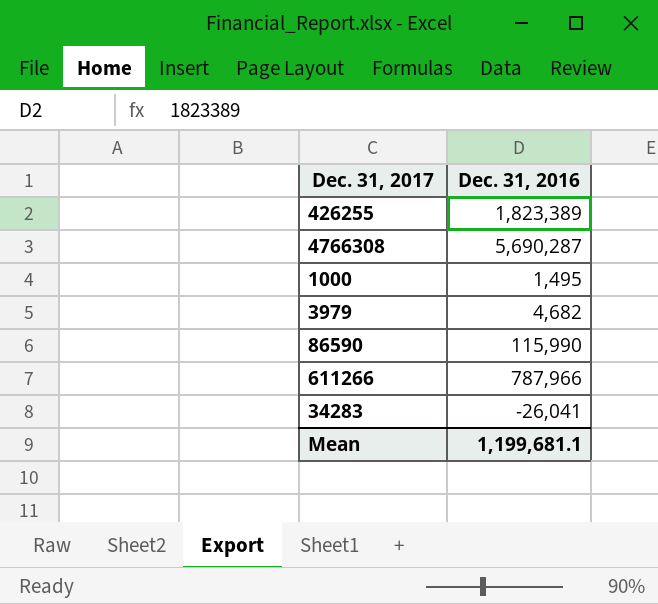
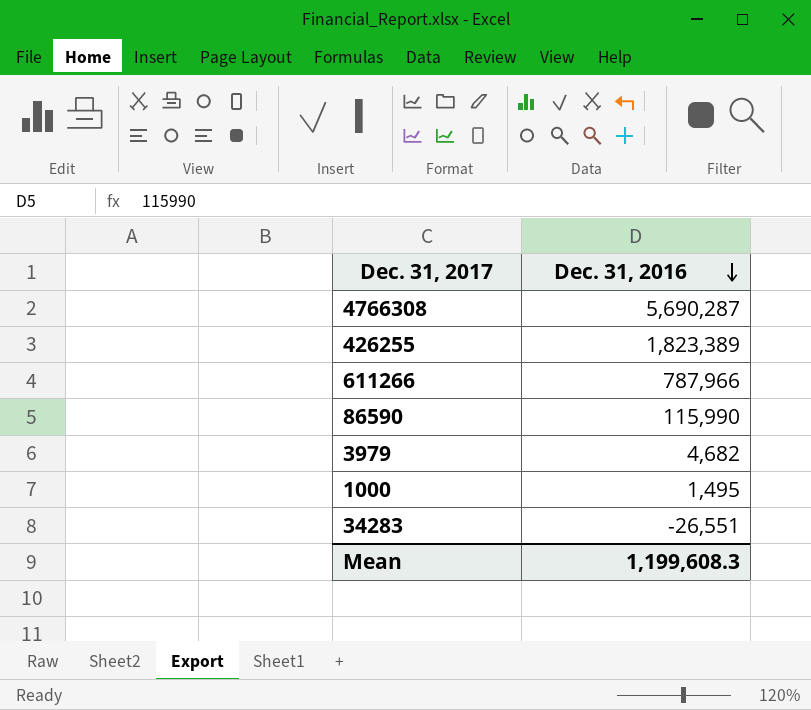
row order: none -> Dec. 31, 2016 descending
34283 | Dec. 31, 2016: -26,041 -> -26,551
Mean | Dec. 31, 2016: 1,199,681.1 -> 1,199,608.3

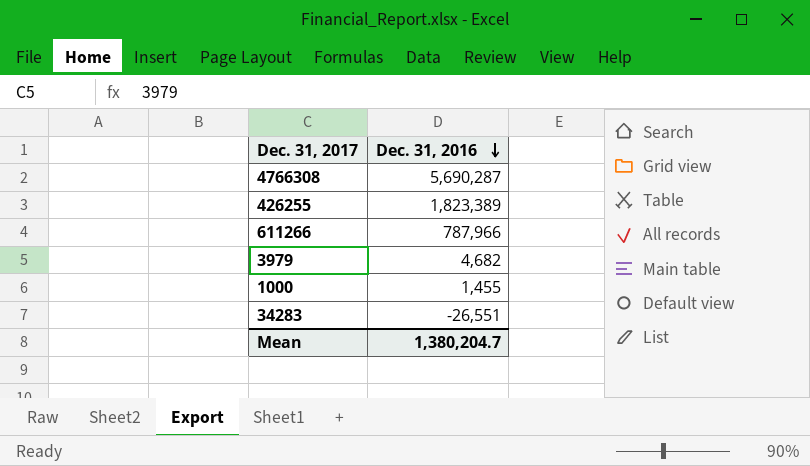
row 86590: 115,990 -> none
1000 | Dec. 31, 2016: 1,495 -> 1,455
Mean | Dec. 31, 2016: 1,199,608.3 -> 1,380,204.7

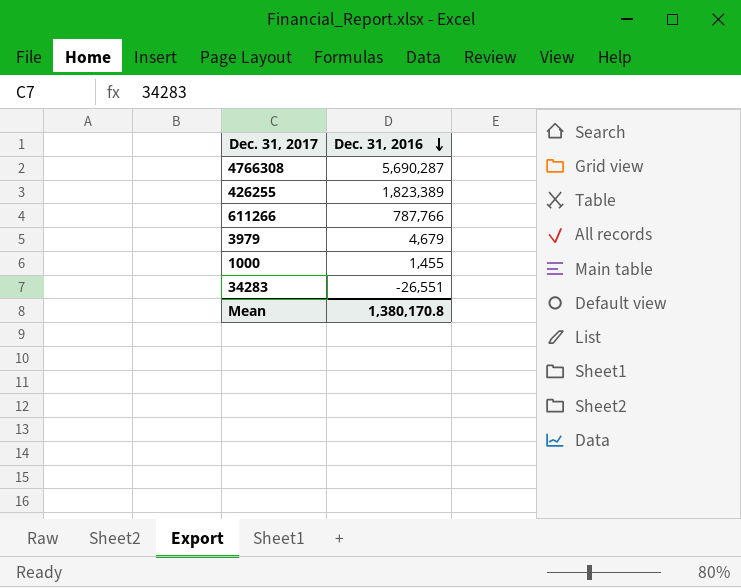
611266 | Dec. 31, 2016: 787,966 -> 787,766
3979 | Dec. 31, 2016: 4,682 -> 4,679
Mean | Dec. 31, 2016: 1,380,204.7 -> 1,380,170.8

